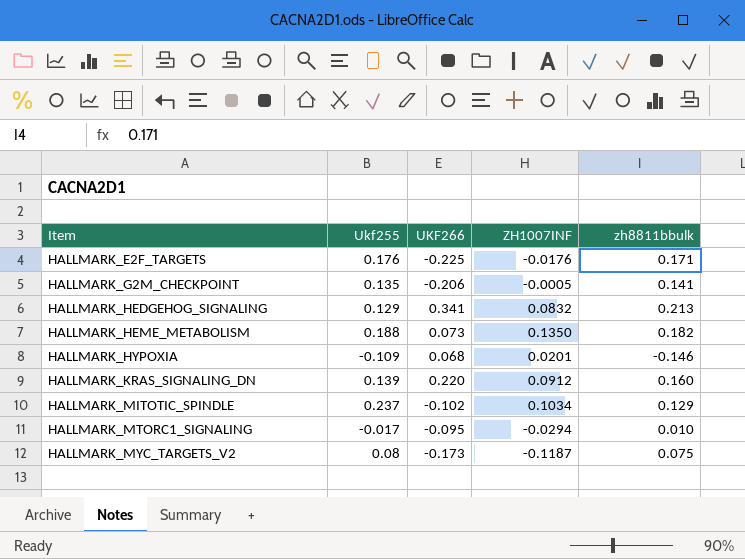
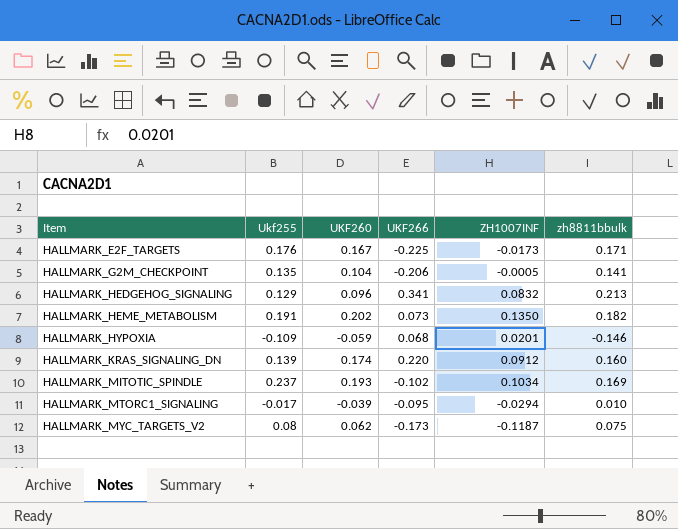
column UKF260 | position: none -> 3
HALLMARK_E2F_TARGETS | ZH1007INF: -0.0176 -> -0.0173
HALLMARK_HEME_METABOLISM | Ukf255: 0.188 -> 0.191
HALLMARK_MITOTIC_SPINDLE | zh8811bbulk: 0.129 -> 0.169

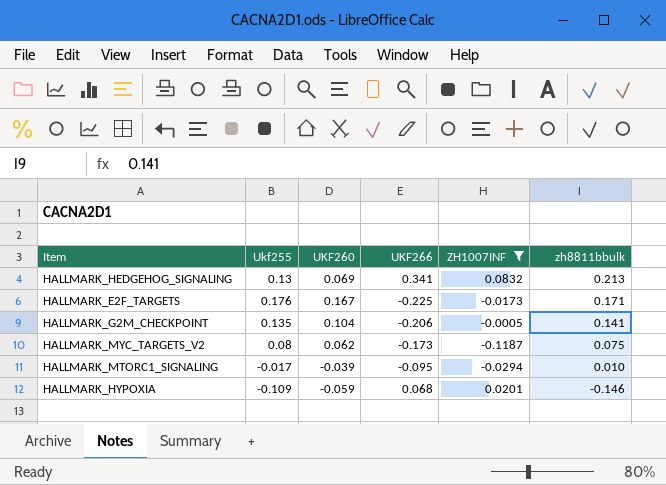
filter: none -> ZH1007INF <= 0.0832
row order: Item ascending -> zh8811bbulk descending
HALLMARK_HEDGEHOG_SIGNALING | Ukf255: 0.129 -> 0.13
HALLMARK_HEDGEHOG_SIGNALING | UKF260: 0.096 -> 0.069

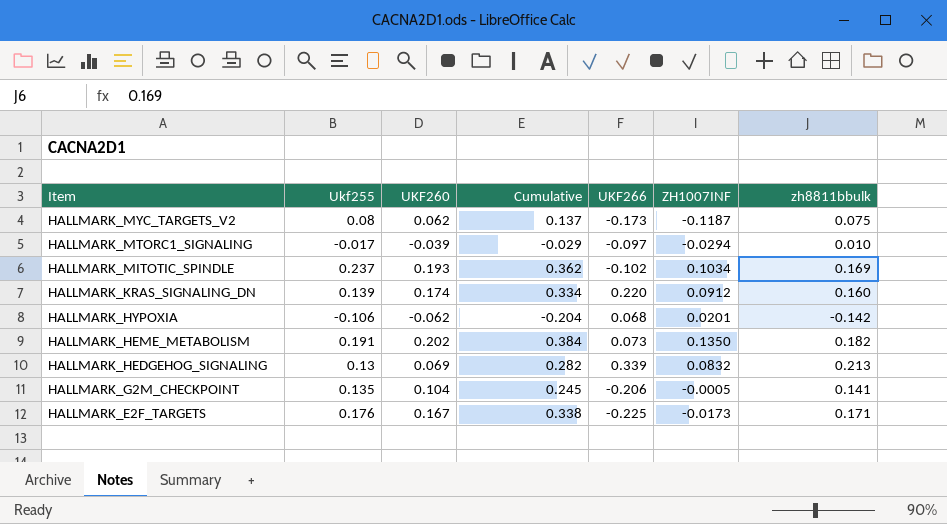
filter: ZH1007INF <= 0.0832 -> none
row order: zh8811bbulk descending -> Item descending
column Cumulative | formula: none -> [UKF260] + [zh8811bbulk]
HALLMARK_MTORC1_SIGNALING | UKF266: -0.095 -> -0.097
HALLMARK_HYPOXIA | Ukf255: -0.109 -> -0.106
HALLMARK_HYPOXIA | UKF260: -0.059 -> -0.062
HALLMARK_HYPOXIA | zh8811bbulk: -0.146 -> -0.142
HALLMARK_HEDGEHOG_SIGNALING | UKF266: 0.341 -> 0.339

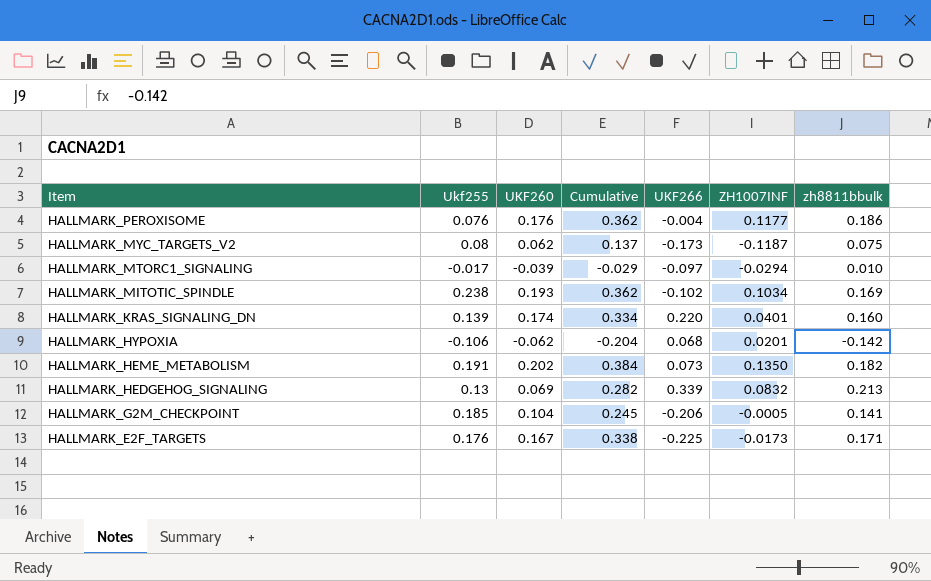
row HALLMARK_PEROXISOME: none -> 0.076 | 0.176 | 0.362 | -0.004 | 0.1177 | 0.186
HALLMARK_MITOTIC_SPINDLE | Ukf255: 0.237 -> 0.238
HALLMARK_KRAS_SIGNALING_DN | ZH1007INF: 0.0912 -> 0.0401
HALLMARK_G2M_CHECKPOINT | Ukf255: 0.135 -> 0.185

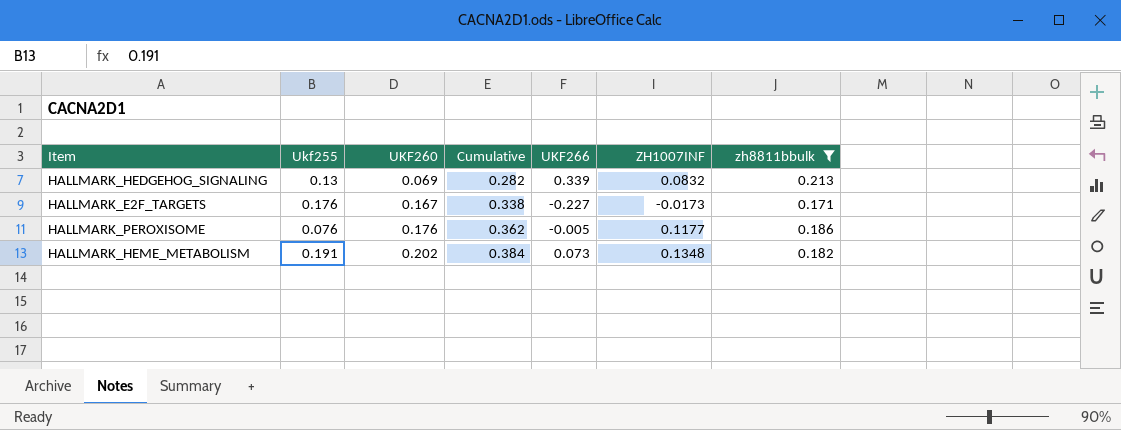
filter: none -> zh8811bbulk >= 0.171
row order: Item descending -> UKF260 ascending
HALLMARK_E2F_TARGETS | UKF266: -0.225 -> -0.227
HALLMARK_PEROXISOME | UKF266: -0.004 -> -0.005
HALLMARK_HEME_METABOLISM | ZH1007INF: 0.1350 -> 0.1348

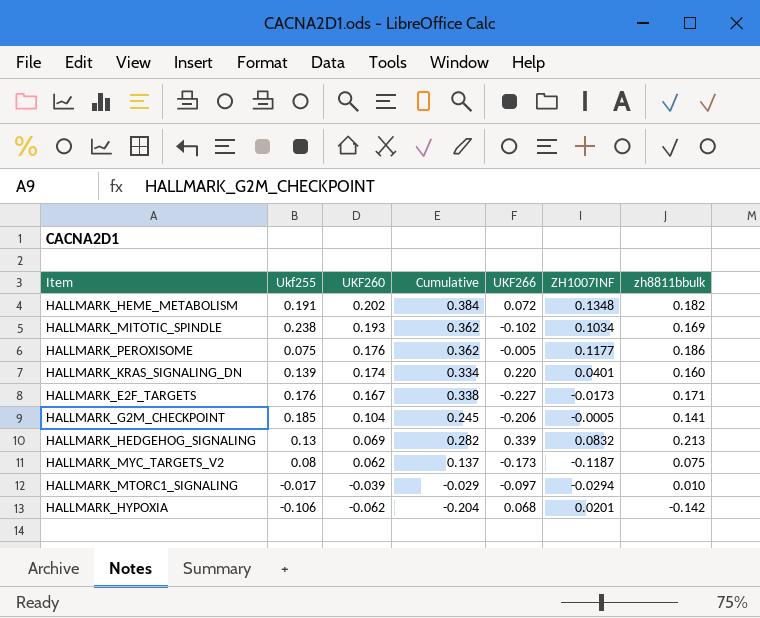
filter: zh8811bbulk >= 0.171 -> none
row order: UKF260 ascending -> UKF260 descending
HALLMARK_HEME_METABOLISM | UKF266: 0.073 -> 0.072
HALLMARK_PEROXISOME | Ukf255: 0.076 -> 0.075

